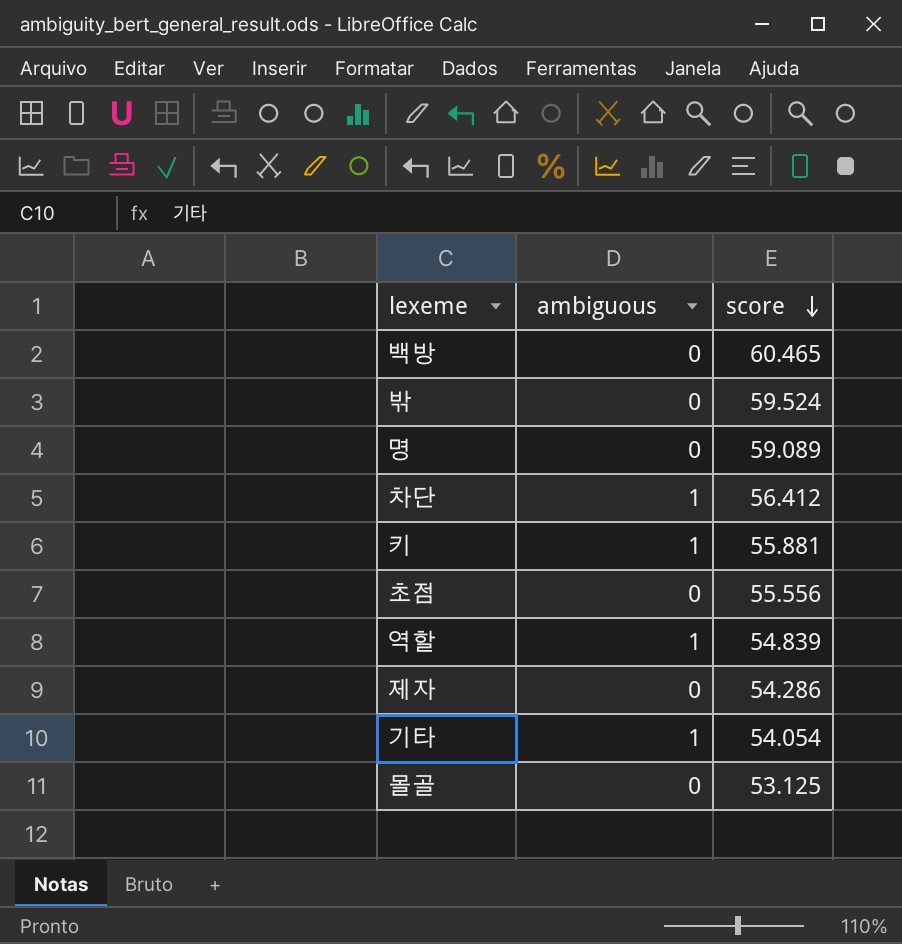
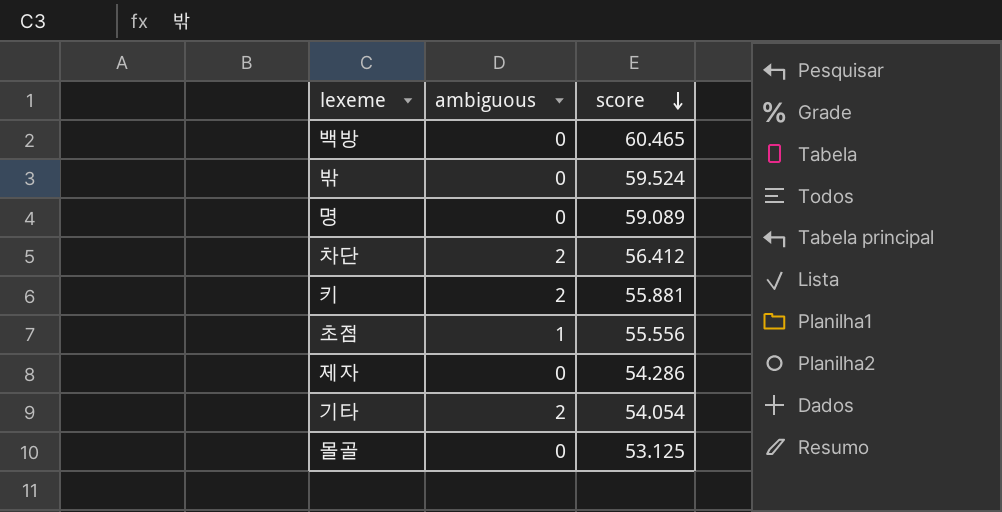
row 역할: 1 | 54.839 -> none
차단 | ambiguous: 1 -> 2
키 | ambiguous: 1 -> 2
초점 | ambiguous: 0 -> 1
기타 | ambiguous: 1 -> 2

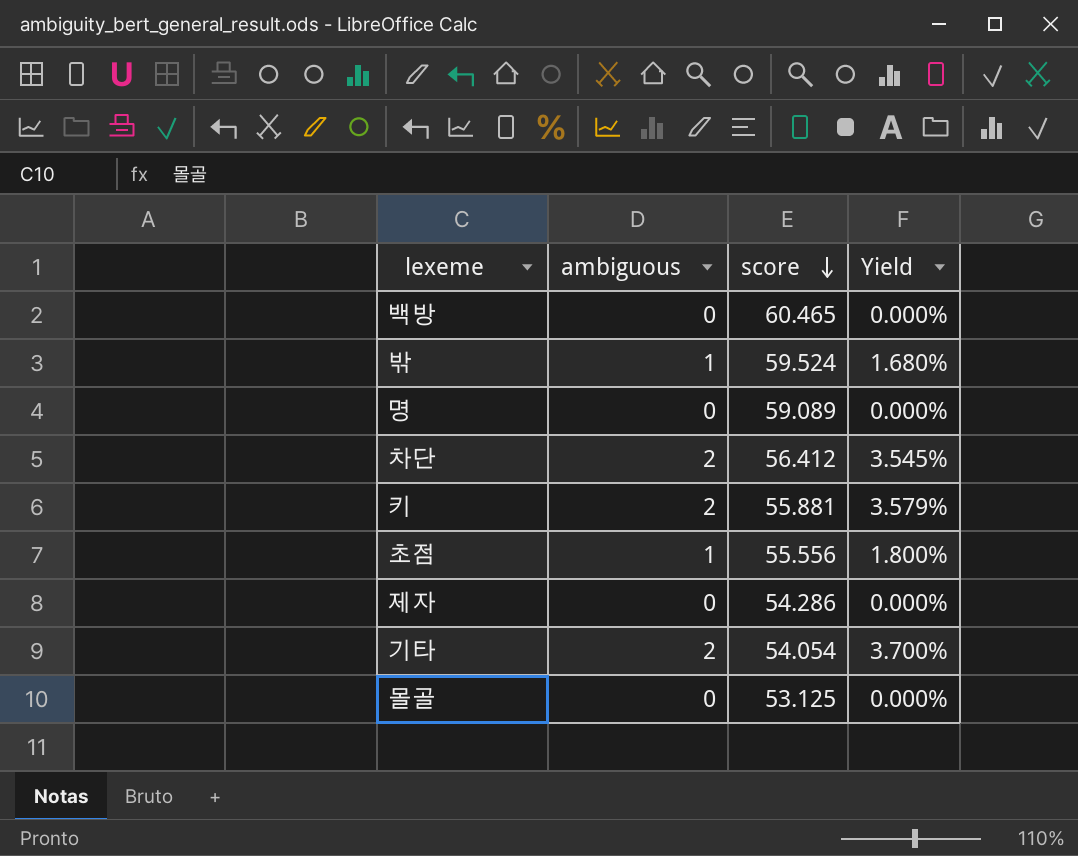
column Yield | formula: none -> [ambiguous] / [score]
밖 | ambiguous: 0 -> 1

